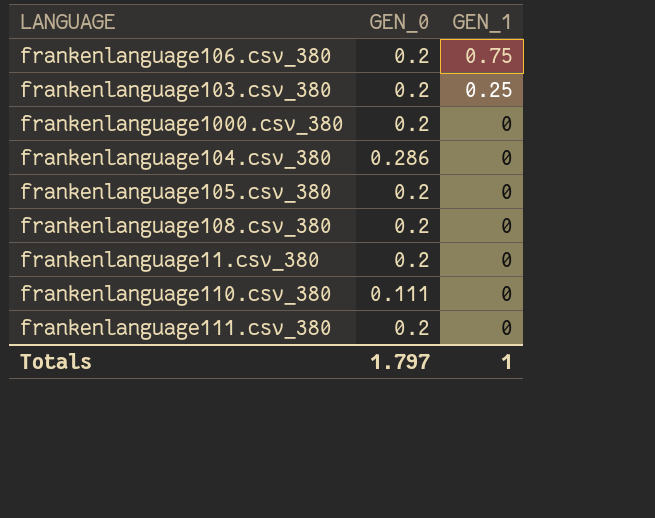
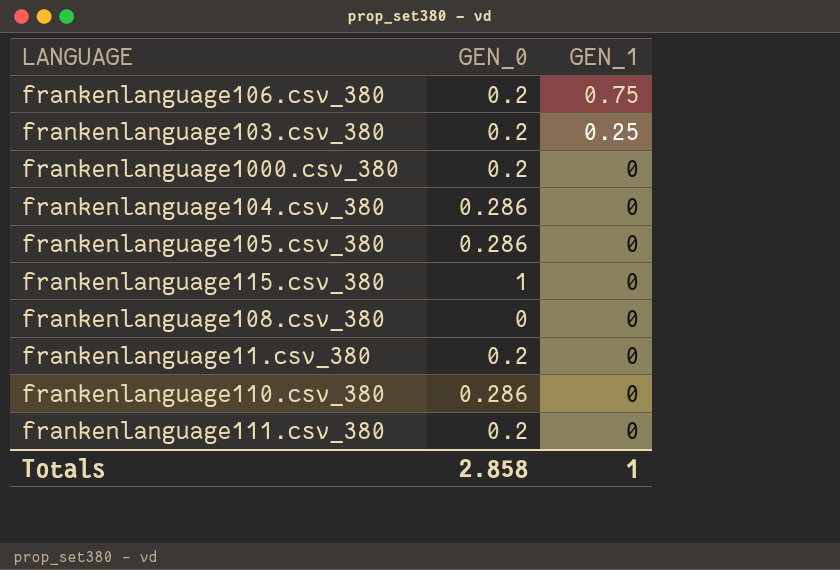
frankenlanguage105.csv_380 | GEN_0: 0.2 -> 0.286
row frankenlanguage115.csv_380: none -> 1 | 0
frankenlanguage108.csv_380 | GEN_0: 0.2 -> 0
frankenlanguage110.csv_380 | GEN_0: 0.111 -> 0.286
Totals | GEN_0: 1.797 -> 2.858

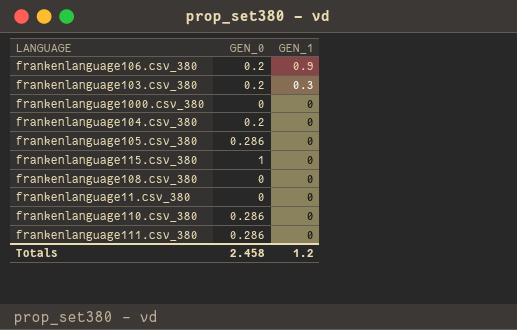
frankenlanguage106.csv_380 | GEN_1: 0.75 -> 0.9
frankenlanguage103.csv_380 | GEN_1: 0.25 -> 0.3
frankenlanguage1000.csv_380 | GEN_0: 0.2 -> 0
frankenlanguage104.csv_380 | GEN_0: 0.286 -> 0.2
frankenlanguage11.csv_380 | GEN_0: 0.2 -> 0
frankenlanguage111.csv_380 | GEN_0: 0.2 -> 0.286
Totals | GEN_0: 2.858 -> 2.458
Totals | GEN_1: 1 -> 1.2

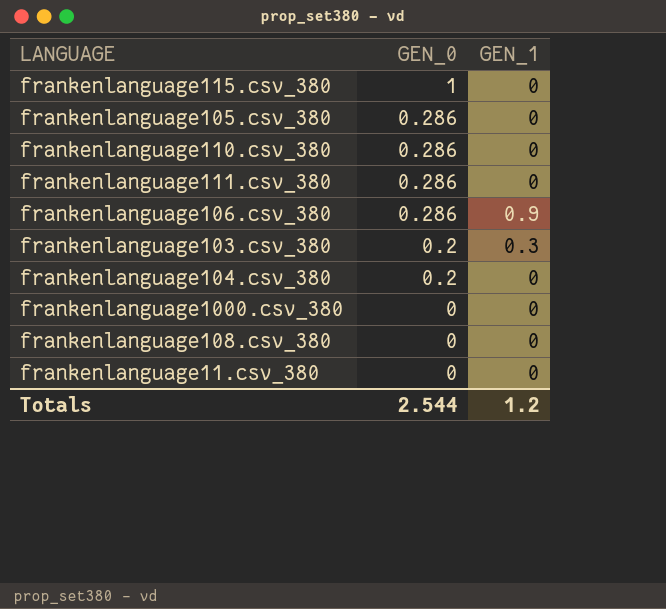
row order: GEN_1 descending -> GEN_0 descending
frankenlanguage106.csv_380 | GEN_0: 0.2 -> 0.286
Totals | GEN_0: 2.458 -> 2.544

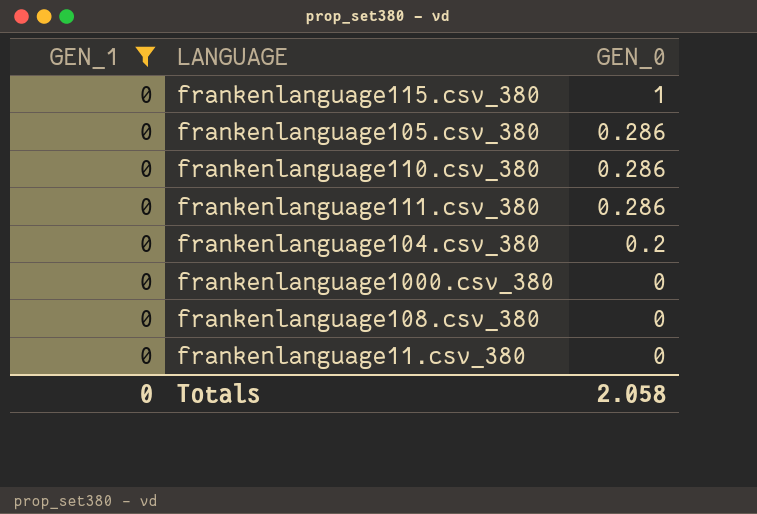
filter: none -> GEN_1 = 0
column GEN_1 | position: 3 -> 1
Totals | GEN_1: 1.2 -> 0
Totals | GEN_0: 2.544 -> 2.058

